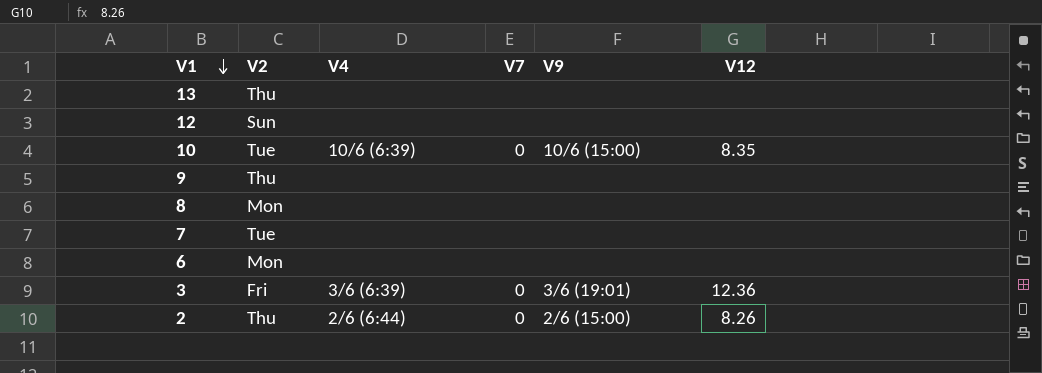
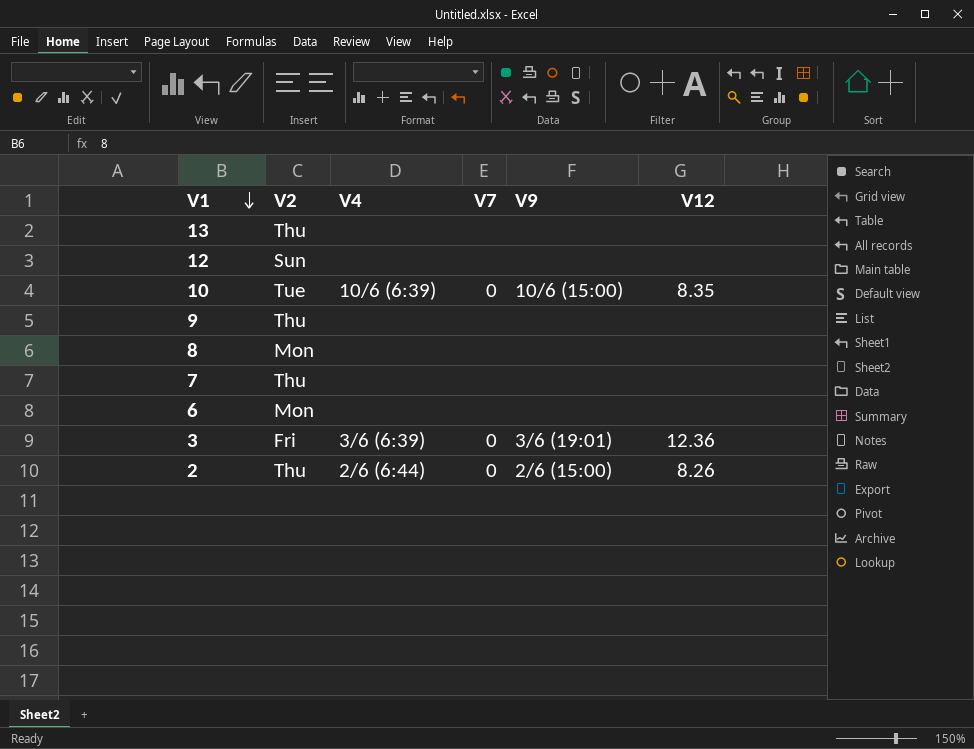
7 | V2: Tue -> Thu

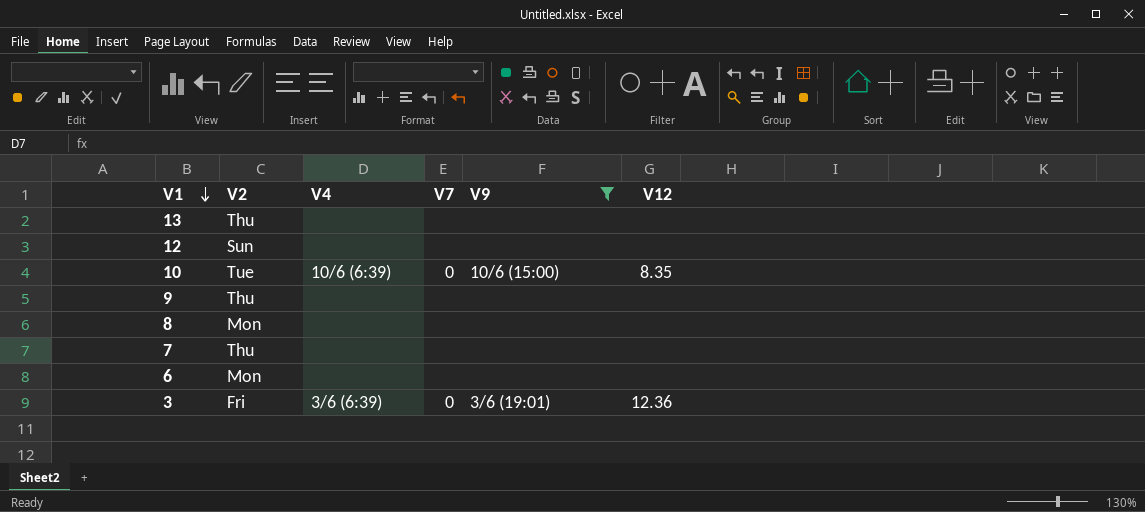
filter: none -> V9 != 2/6 (15:00)

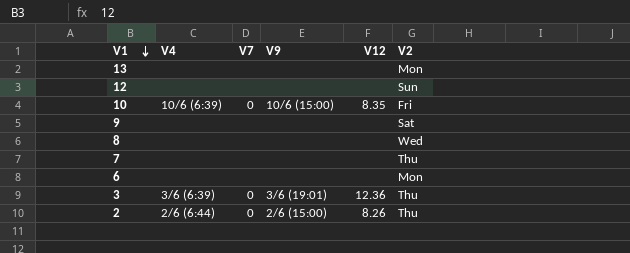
filter: V9 != 2/6 (15:00) -> none
column V2 | position: 2 -> 6
13 | V2: Thu -> Mon
10 | V2: Tue -> Fri
9 | V2: Thu -> Sat
8 | V2: Mon -> Wed
3 | V2: Fri -> Thu

